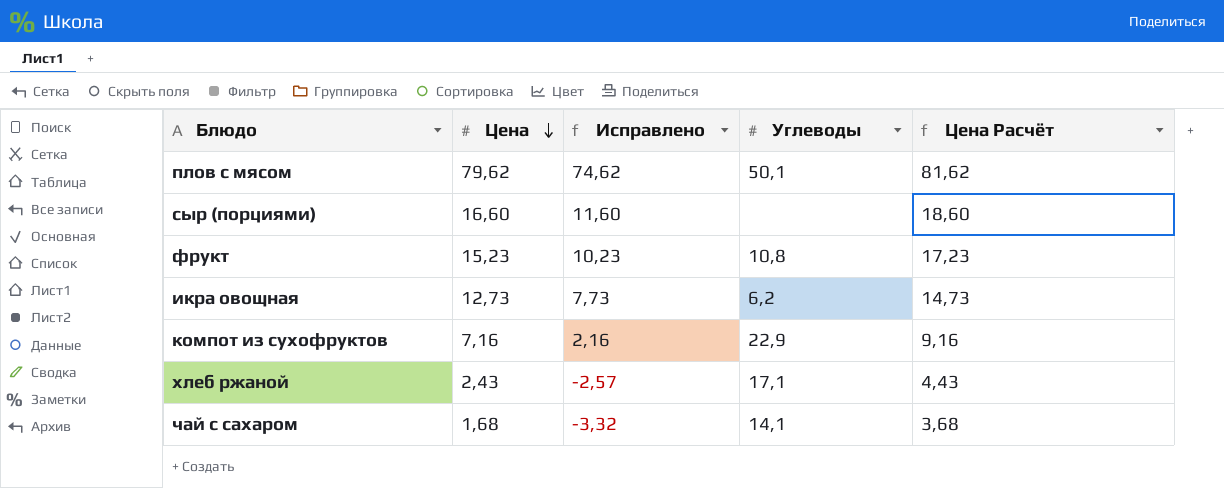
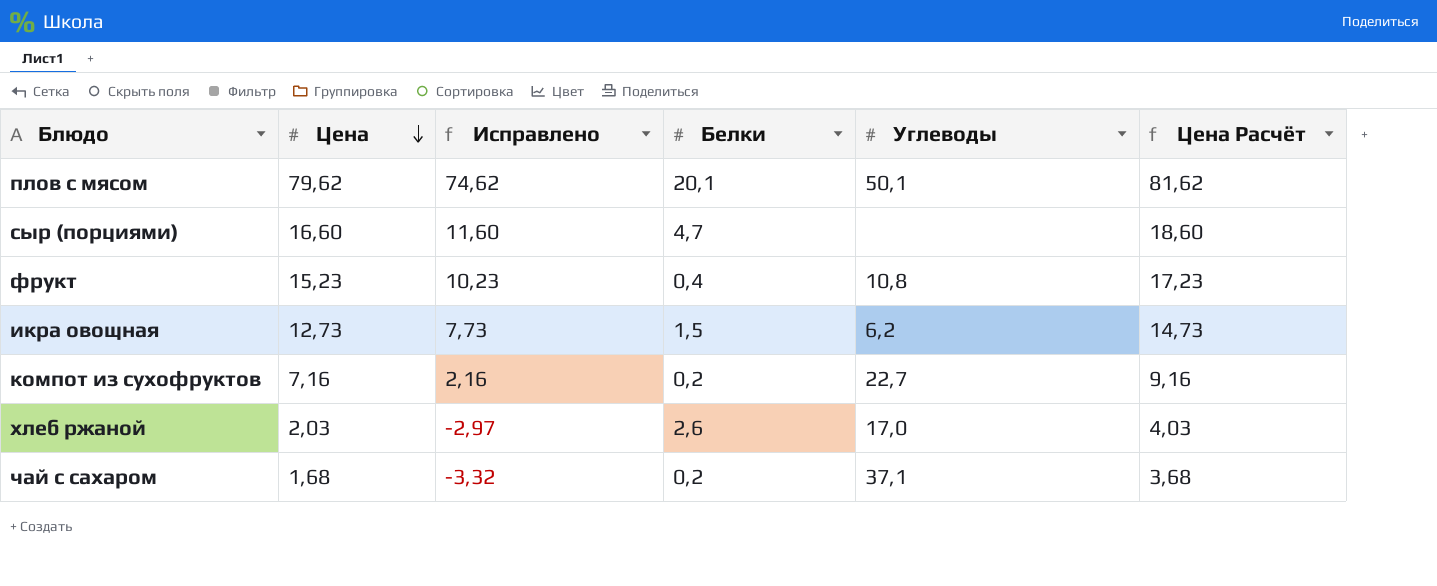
column Белки | position: none -> 4
компот из сухофруктов | Углеводы: 22,9 -> 22,7
хлеб ржаной | Цена: 2,43 -> 2,03
хлеб ржаной | Исправлено: -2,57 -> -2,97
хлеб ржаной | Углеводы: 17,1 -> 17,0
хлеб ржаной | Цена Расчёт: 4,43 -> 4,03
чай с сахаром | Углеводы: 14,1 -> 37,1

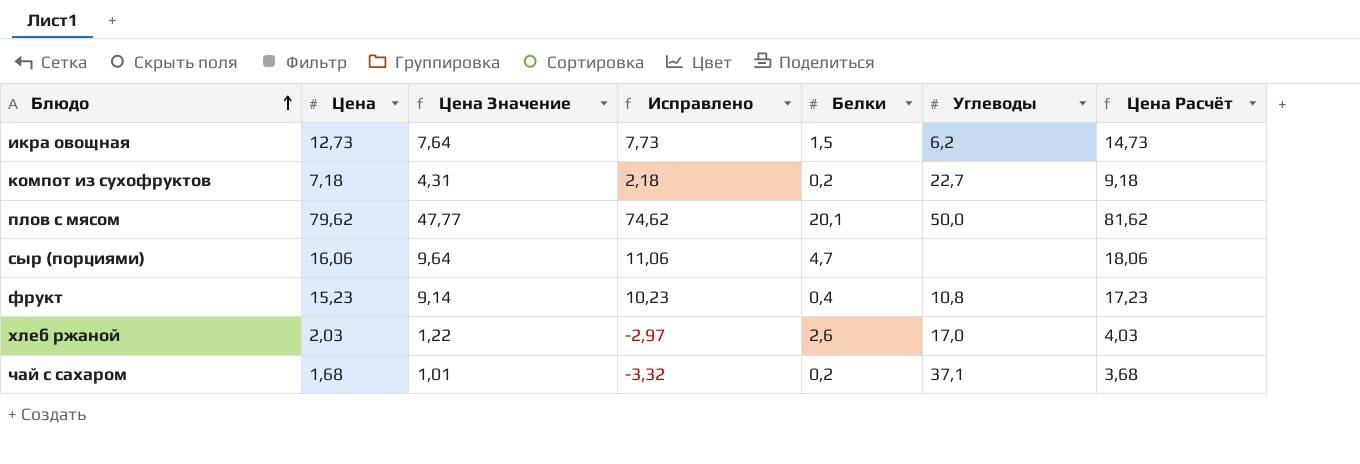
row order: Цена descending -> Блюдо ascending
column Цена Значение | formula: none -> [Цена] * 0,6
компот из сухофруктов | Цена: 7,16 -> 7,18
компот из сухофруктов | Исправлено: 2,16 -> 2,18
компот из сухофруктов | Цена Расчёт: 9,16 -> 9,18
плов с мясом | Углеводы: 50,1 -> 50,0
сыр (порциями) | Цена: 16,60 -> 16,06
сыр (порциями) | Исправлено: 11,60 -> 11,06
сыр (порциями) | Цена Расчёт: 18,60 -> 18,06

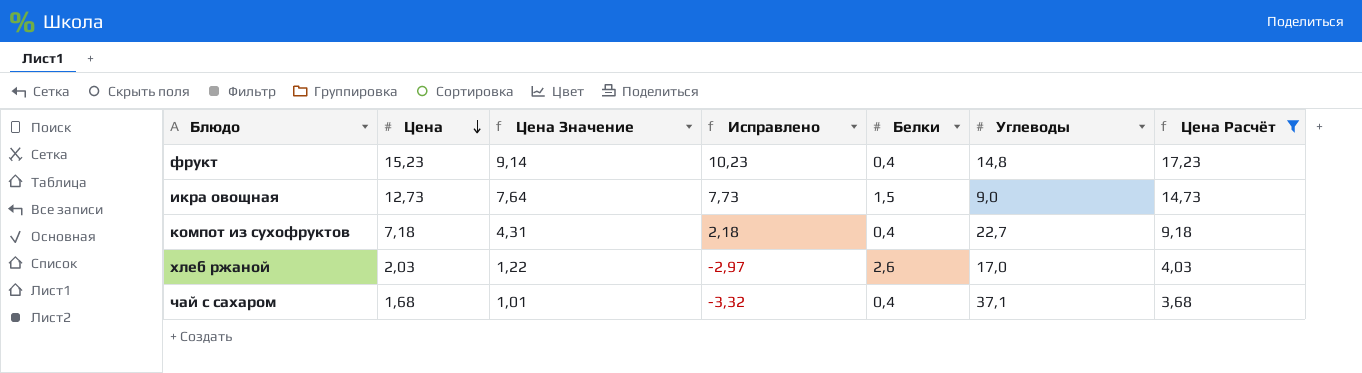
filter: none -> Цена Расчёт <= 17,23
row order: Блюдо ascending -> Цена descending
фрукт | Углеводы: 10,8 -> 14,8
икра овощная | Углеводы: 6,2 -> 9,0
компот из сухофруктов | Белки: 0,2 -> 0,4
чай с сахаром | Белки: 0,2 -> 0,4

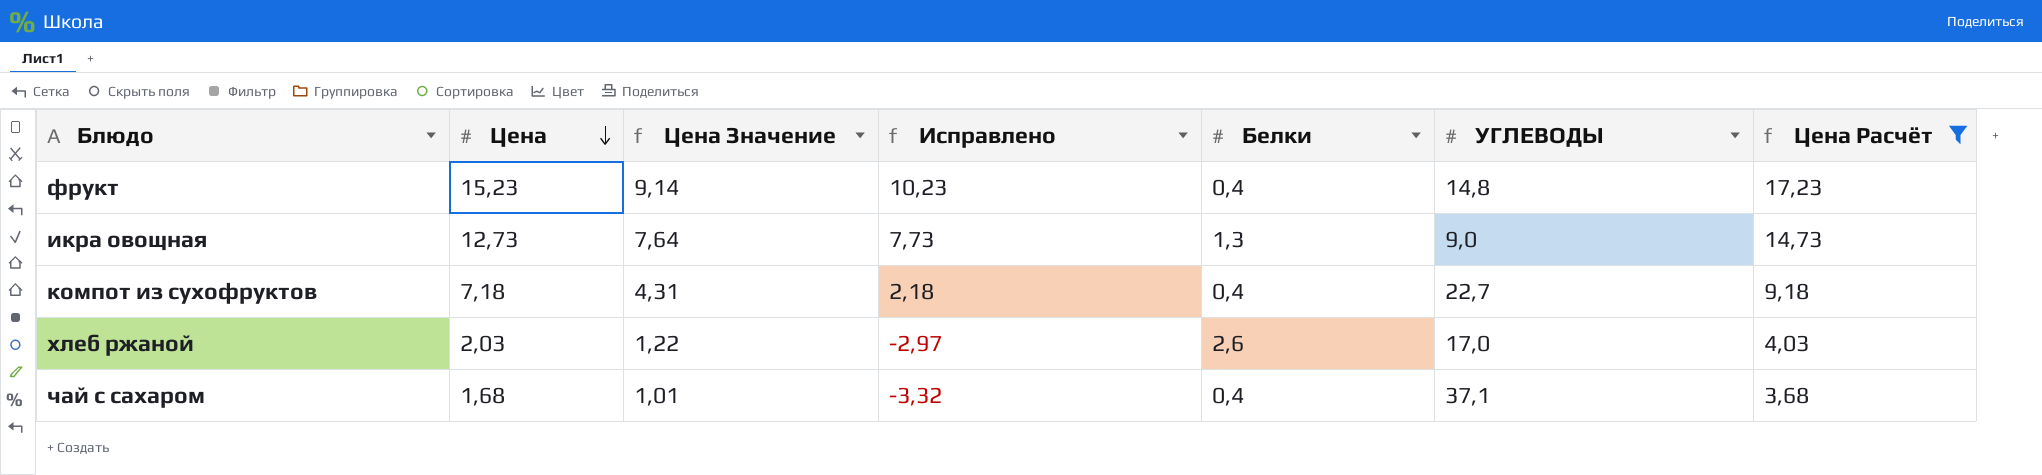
column name: Углеводы -> УГЛЕВОДЫ
икра овощная | Белки: 1,5 -> 1,3

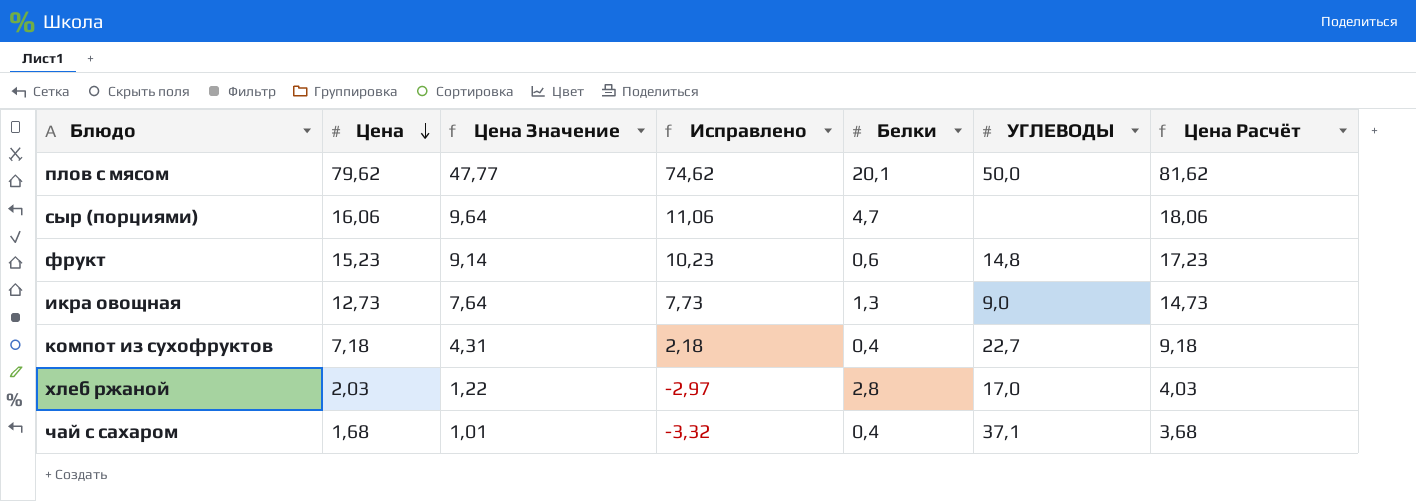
filter: Цена Расчёт <= 17,23 -> none
фрукт | Белки: 0,4 -> 0,6
хлеб ржаной | Белки: 2,6 -> 2,8

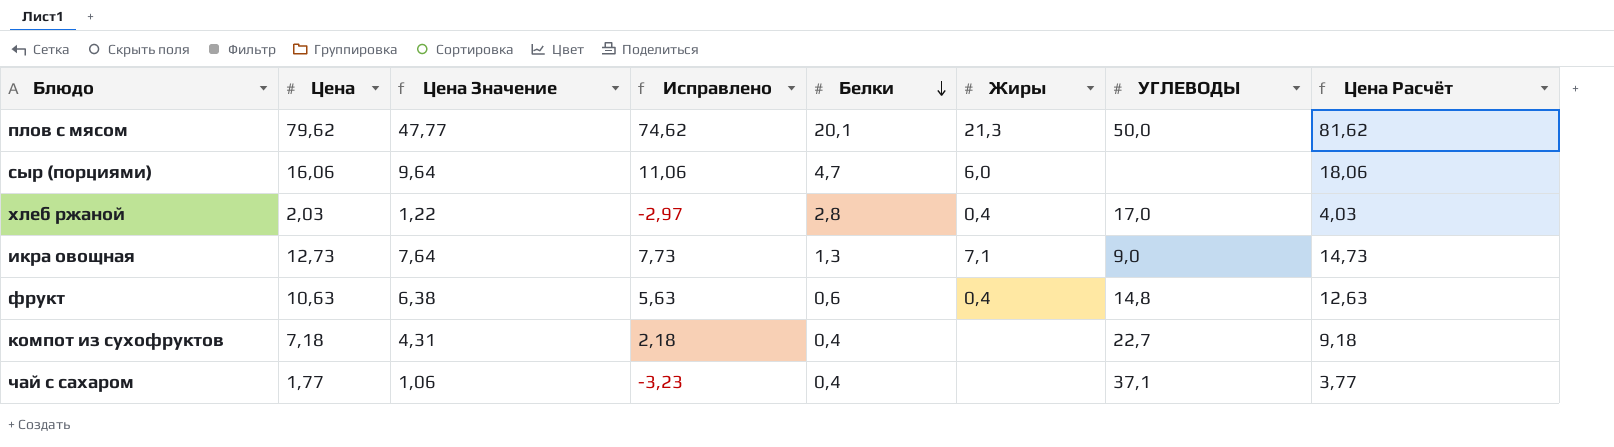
row order: Цена descending -> Белки descending
column Жиры | position: none -> 6
фрукт | Цена: 15,23 -> 10,63
фрукт | Цена Значение: 9,14 -> 6,38
фрукт | Исправлено: 10,23 -> 5,63
фрукт | Цена Расчёт: 17,23 -> 12,63
чай с сахаром | Цена: 1,68 -> 1,77
чай с сахаром | Цена Значение: 1,01 -> 1,06
чай с сахаром | Исправлено: -3,32 -> -3,23
чай с сахаром | Цена Расчёт: 3,68 -> 3,77

